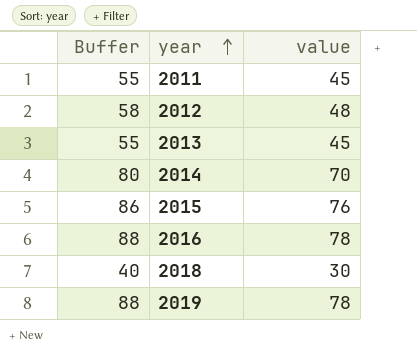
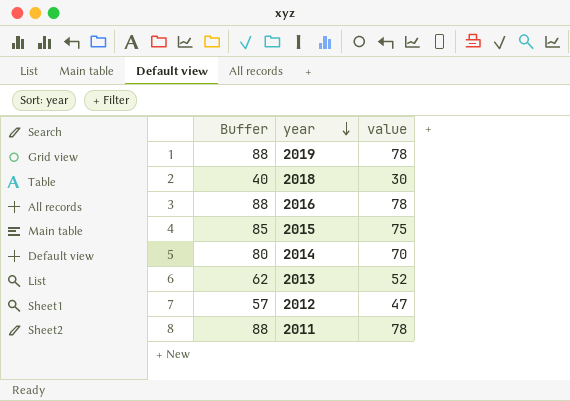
row order: year ascending -> year descending
2015 | Buffer: 86 -> 85
2015 | value: 76 -> 75
2013 | Buffer: 55 -> 62
2013 | value: 45 -> 52
2012 | Buffer: 58 -> 57
2012 | value: 48 -> 47
2011 | Buffer: 55 -> 88
2011 | value: 45 -> 78

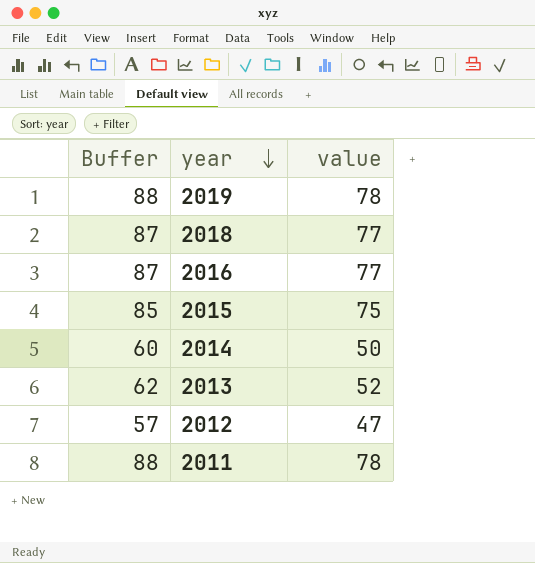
2018 | Buffer: 40 -> 87
2018 | value: 30 -> 77
2016 | Buffer: 88 -> 87
2016 | value: 78 -> 77
2014 | Buffer: 80 -> 60
2014 | value: 70 -> 50

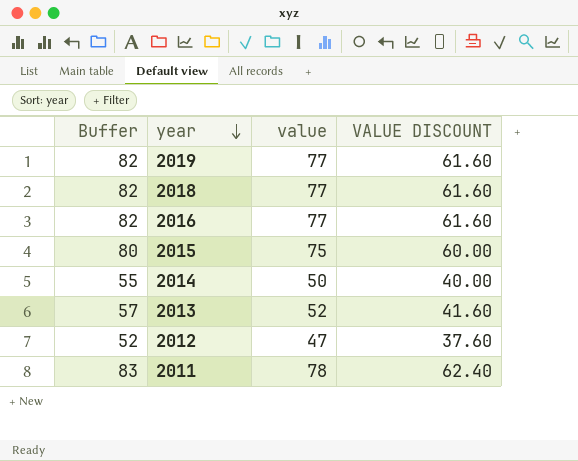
column Buffer | formula: [value] + 10 -> [value] + 5
column VALUE DISCOUNT | formula: none -> [value] * 0.8
2019 | value: 78 -> 77

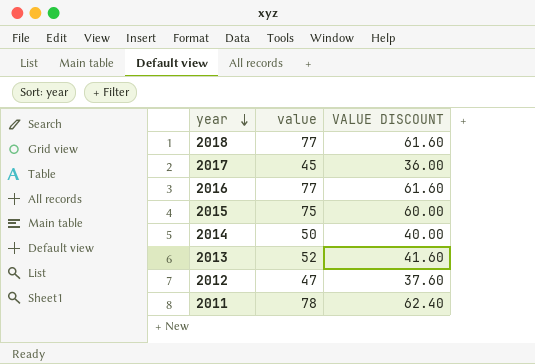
column Buffer | formula: [value] + 5 -> none
row 2019: 82 | 77 | 61.60 -> none
row 2017: none -> 45 | 36.00

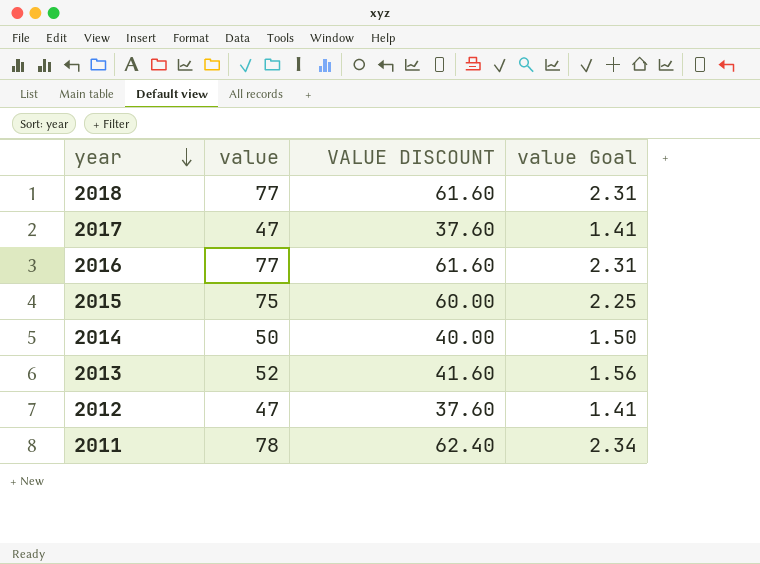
column value Goal | formula: none -> [value] * 0.03
2017 | value: 45 -> 47
2017 | VALUE DISCOUNT: 36.00 -> 37.60

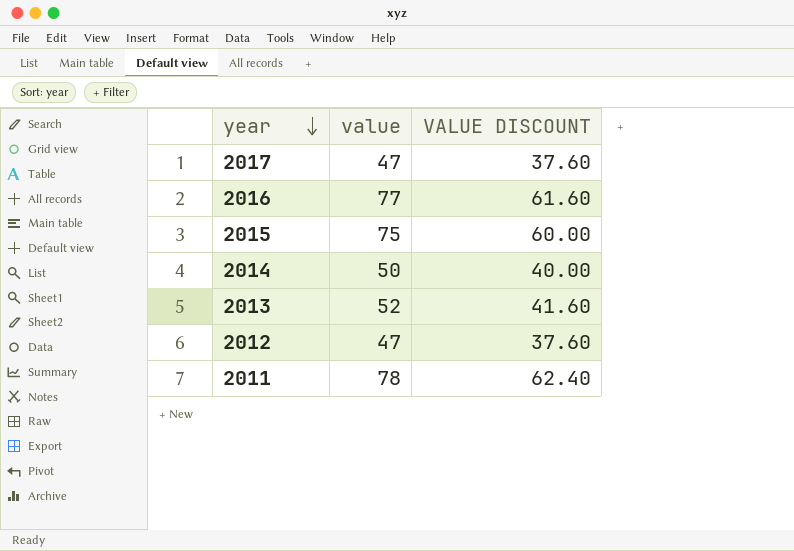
column value Goal | formula: [value] * 0.03 -> none
row 2018: 77 | 61.60 | 2.31 -> none

